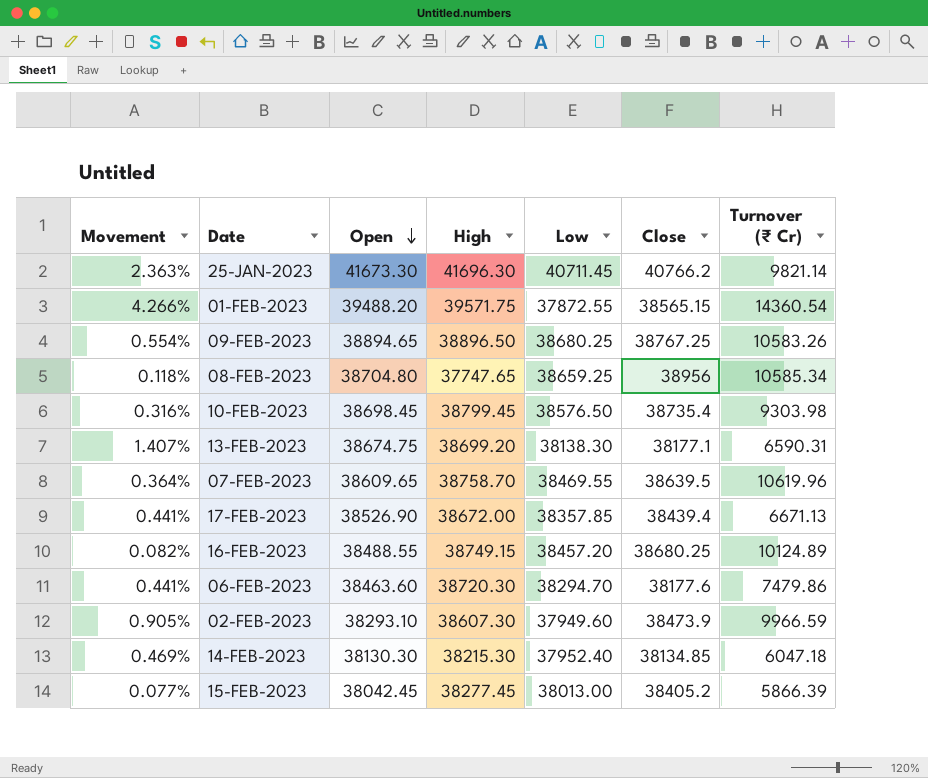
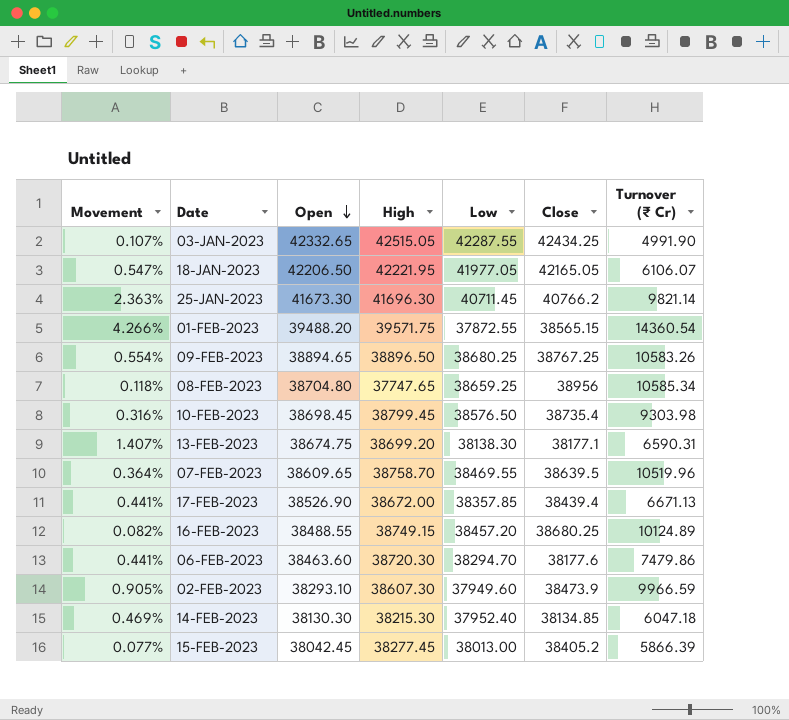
row 03-JAN-2023: none -> 0.107% | 42332.65 | 42515.05 | 42287.55 | 42434.25 | 4991.90
row 18-JAN-2023: none -> 0.547% | 42206.50 | 42221.95 | 41977.05 | 42165.05 | 6106.07
07-FEB-2023 | Turnover (₹ Cr): 10619.96 -> 10519.96

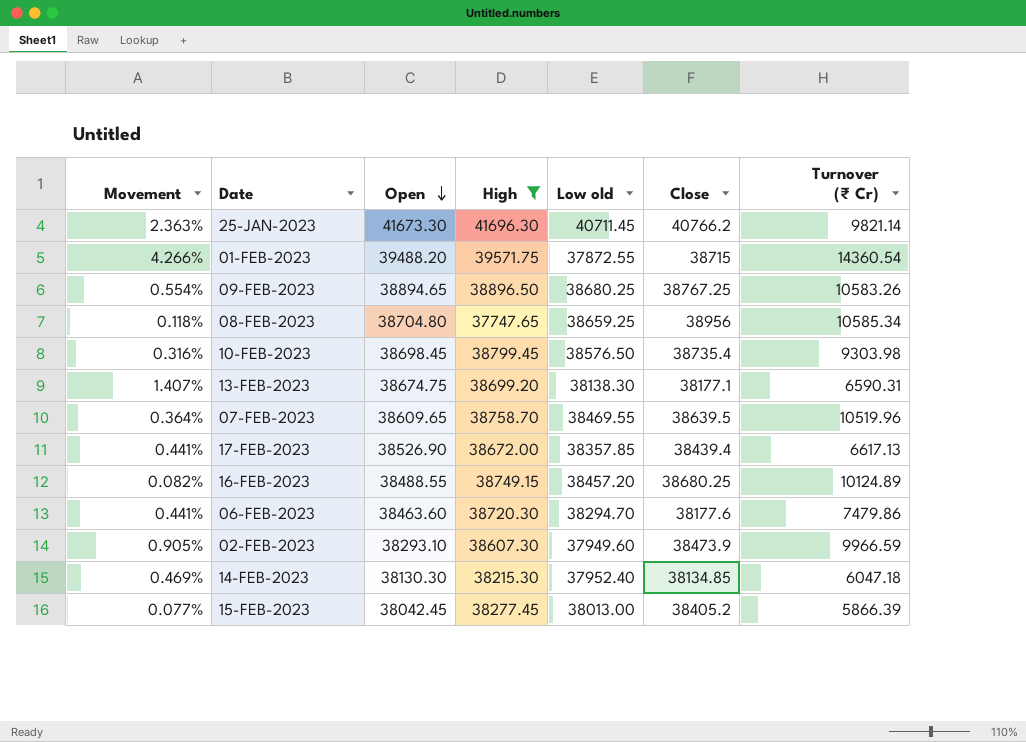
filter: none -> High <= 41696.30
column name: Low -> Low old
01-FEB-2023 | Close: 38565.15 -> 38715
17-FEB-2023 | Turnover (₹ Cr): 6671.13 -> 6617.13

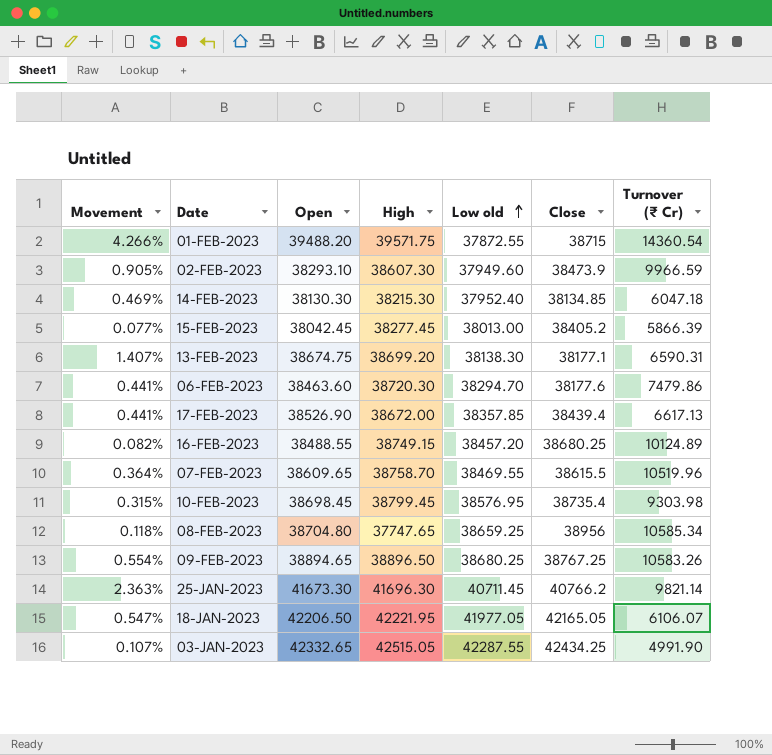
filter: High <= 41696.30 -> none
row order: Open descending -> Low old ascending
07-FEB-2023 | Close: 38639.5 -> 38615.5
10-FEB-2023 | Movement: 0.316% -> 0.315%
10-FEB-2023 | Low old: 38576.50 -> 38576.95

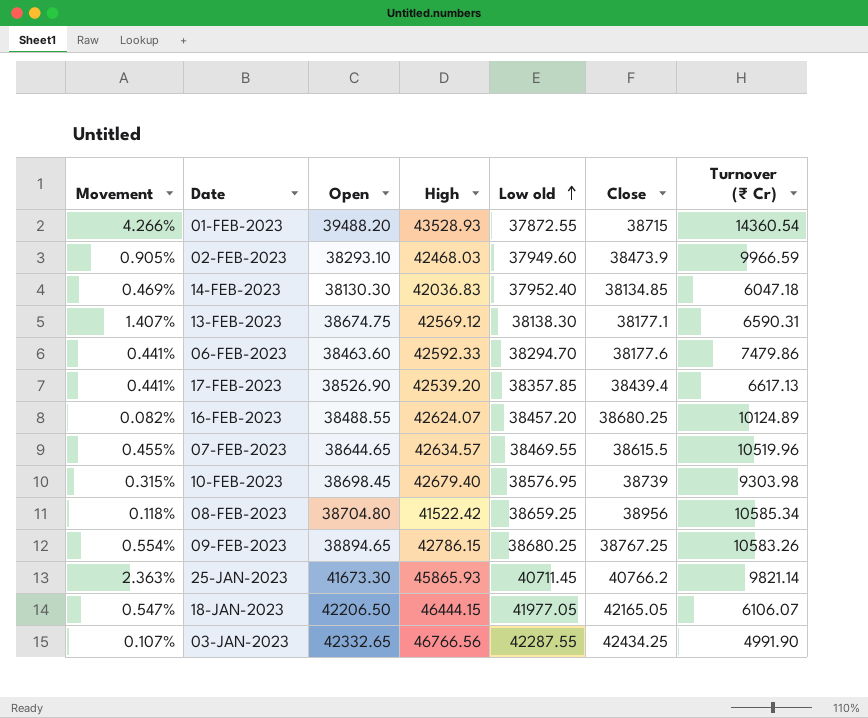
row 15-FEB-2023: 0.077% | 38042.45 | 38277.45 | 38013.00 | 38405.2 | 5866.39 -> none
01-FEB-2023 | High: 39571.75 -> 43528.93
02-FEB-2023 | High: 38607.30 -> 42468.03
14-FEB-2023 | High: 38215.30 -> 42036.83
13-FEB-2023 | High: 38699.20 -> 42569.12
06-FEB-2023 | High: 38720.30 -> 42592.33
17-FEB-2023 | High: 38672.00 -> 42539.20
16-FEB-2023 | High: 38749.15 -> 42624.07
07-FEB-2023 | Movement: 0.364% -> 0.455%
07-FEB-2023 | Open: 38609.65 -> 38644.65
07-FEB-2023 | High: 38758.70 -> 42634.57
10-FEB-2023 | High: 38799.45 -> 42679.40
10-FEB-2023 | Close: 38735.4 -> 38739
08-FEB-2023 | High: 37747.65 -> 41522.42
09-FEB-2023 | High: 38896.50 -> 42786.15
25-JAN-2023 | High: 41696.30 -> 45865.93
18-JAN-2023 | High: 42221.95 -> 46444.15
03-JAN-2023 | High: 42515.05 -> 46766.56

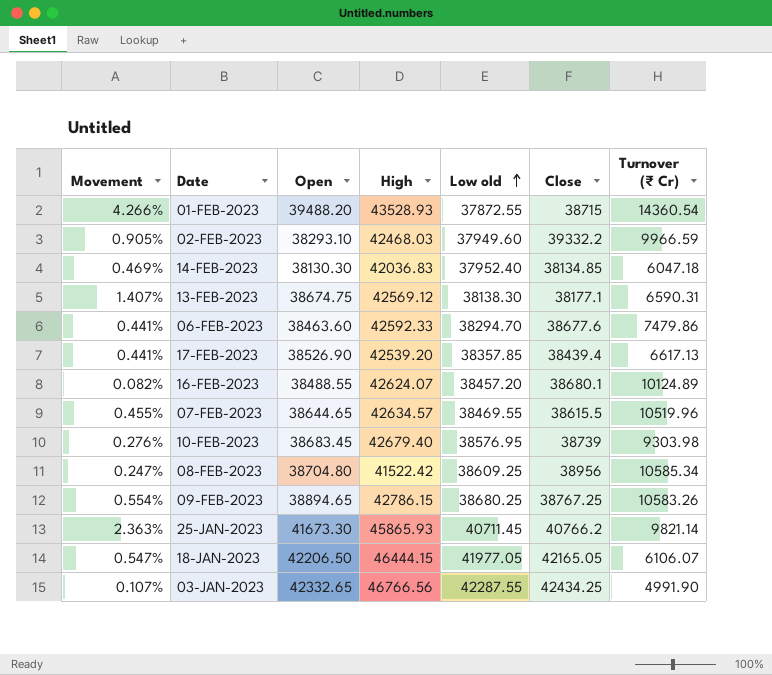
02-FEB-2023 | Close: 38473.9 -> 39332.2
06-FEB-2023 | Close: 38177.6 -> 38677.6
16-FEB-2023 | Close: 38680.25 -> 38680.1
10-FEB-2023 | Movement: 0.315% -> 0.276%
10-FEB-2023 | Open: 38698.45 -> 38683.45
08-FEB-2023 | Movement: 0.118% -> 0.247%
08-FEB-2023 | Low old: 38659.25 -> 38609.25

